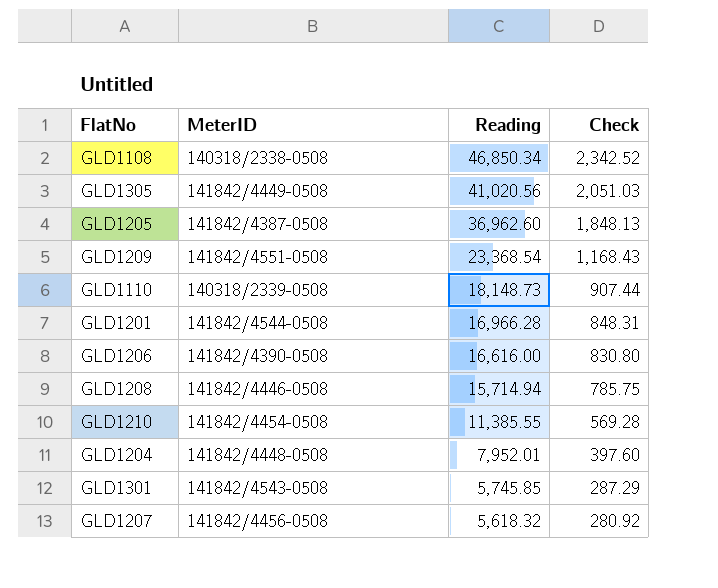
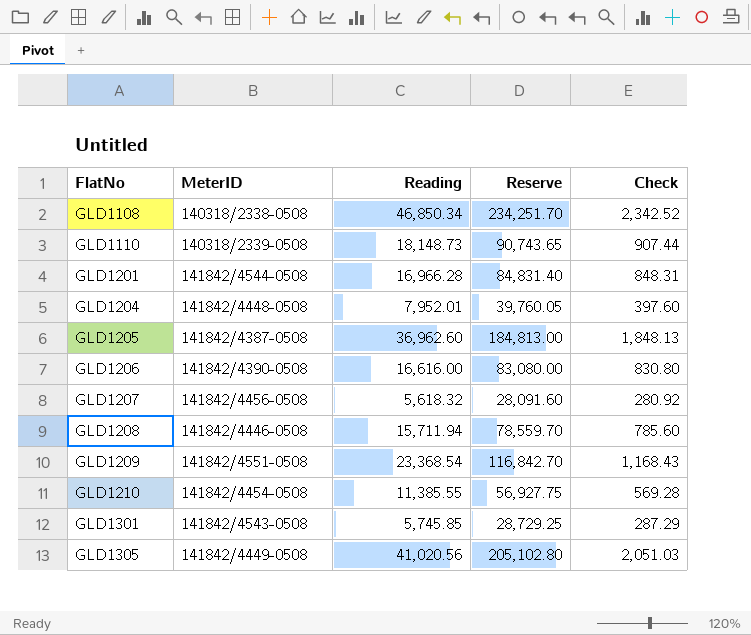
row order: Reading descending -> FlatNo ascending
column Reserve | formula: none -> [Reading] * 5
GLD1208 | Reading: 15,714.94 -> 15,711.94
GLD1208 | Check: 785.75 -> 785.60

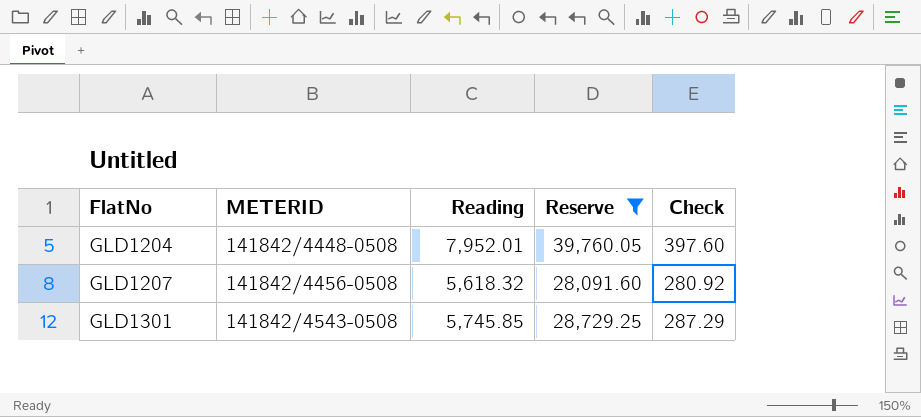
filter: none -> Reserve <= 39,760.05
column name: MeterID -> METERID

